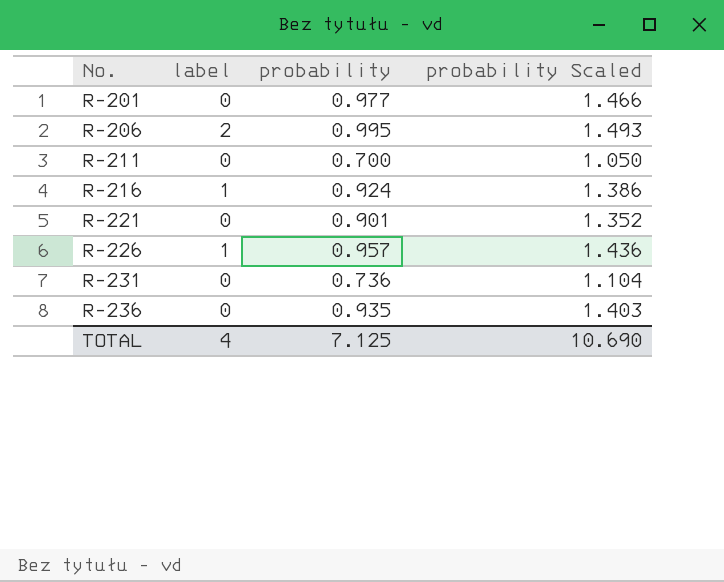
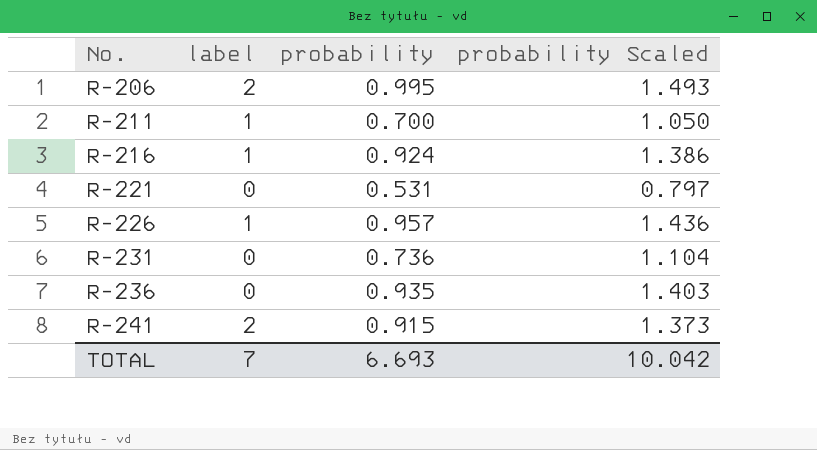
row R-201: 0 | 0.977 | 1.466 -> none
R-211 | label: 0 -> 1
R-221 | probability: 0.901 -> 0.531
R-221 | probability Scaled: 1.352 -> 0.797
row R-241: none -> 2 | 0.915 | 1.373
TOTAL | label: 4 -> 7
TOTAL | probability: 7.125 -> 6.693
TOTAL | probability Scaled: 10.690 -> 10.042

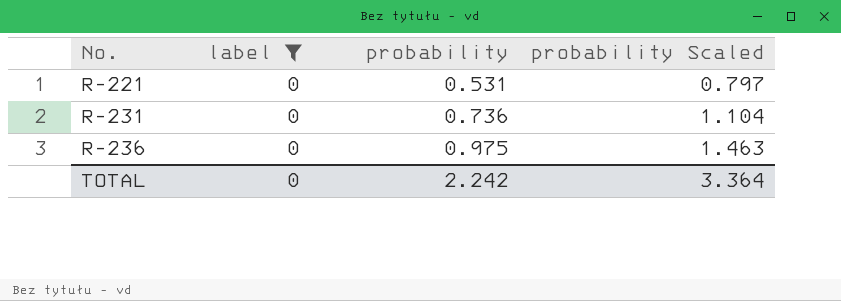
filter: none -> label = 0
R-236 | probability: 0.935 -> 0.975
R-236 | probability Scaled: 1.403 -> 1.463
TOTAL | label: 7 -> 0
TOTAL | probability: 6.693 -> 2.242
TOTAL | probability Scaled: 10.042 -> 3.364

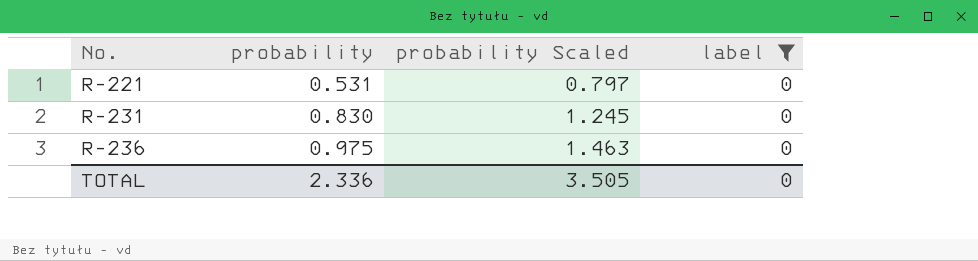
column label | position: 2 -> 4
R-231 | probability: 0.736 -> 0.830
R-231 | probability Scaled: 1.104 -> 1.245
TOTAL | probability: 2.242 -> 2.336
TOTAL | probability Scaled: 3.364 -> 3.505

